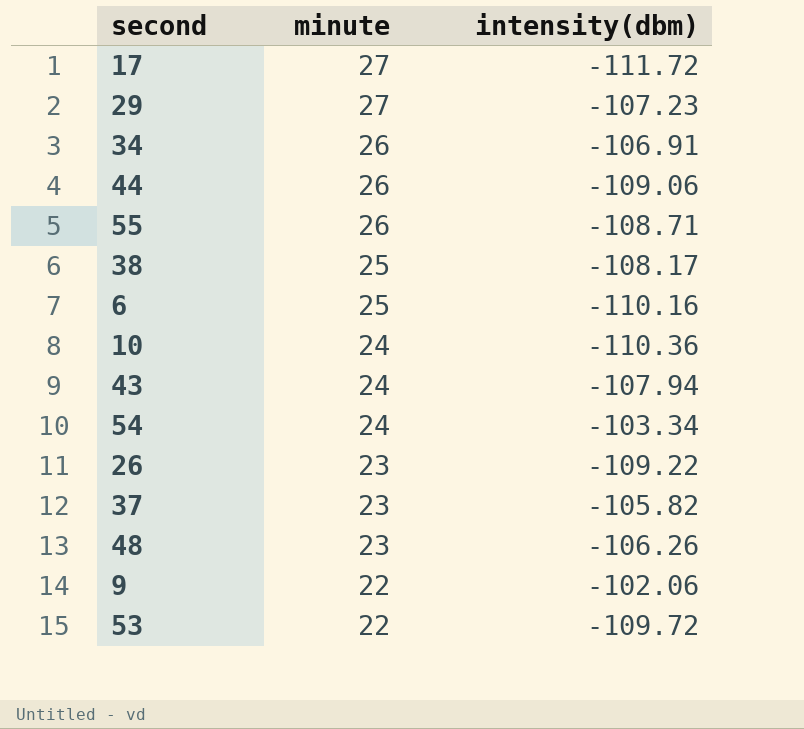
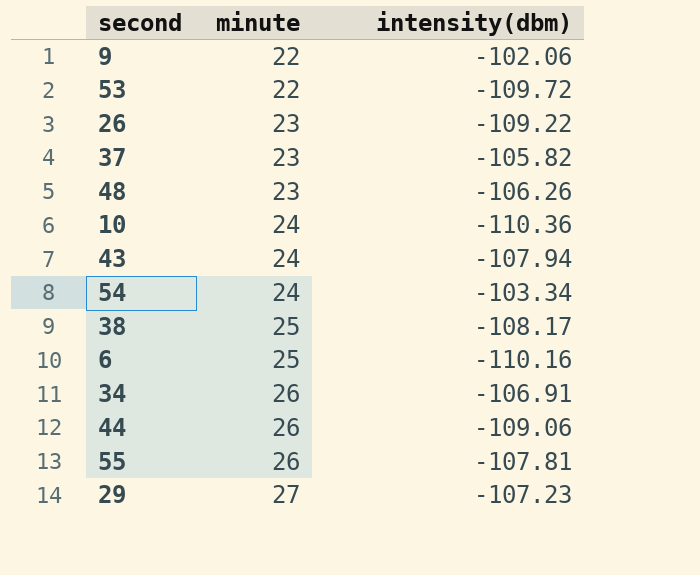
row order: minute descending -> minute ascending
row 17: 27 | -111.72 -> none
55 | intensity(dbm): -108.71 -> -107.81

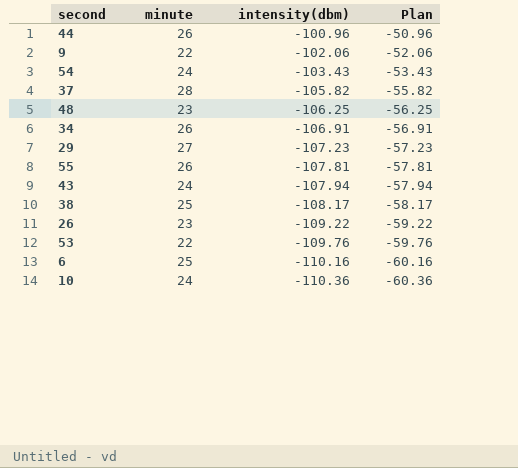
row order: minute ascending -> intensity(dbm) descending
column Plan | formula: none -> [intensity(dbm)] + 50
44 | intensity(dbm): -109.06 -> -100.96
54 | intensity(dbm): -103.34 -> -103.43
37 | minute: 23 -> 28
48 | intensity(dbm): -106.26 -> -106.25
53 | intensity(dbm): -109.72 -> -109.76

